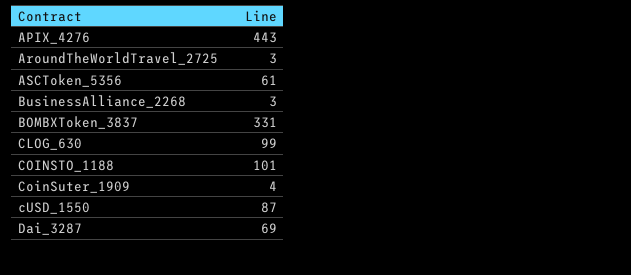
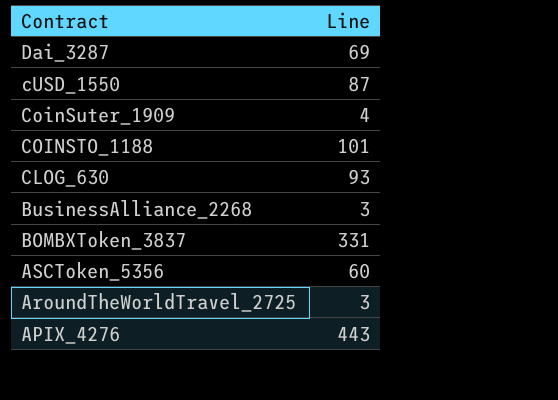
row order: none -> Contract descending
CLOG_630 | Line: 99 -> 93
ASCToken_5356 | Line: 61 -> 60

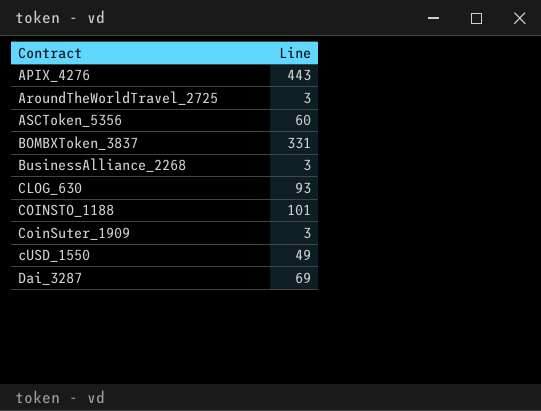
row order: Contract descending -> Contract ascending
CoinSuter_1909 | Line: 4 -> 3
cUSD_1550 | Line: 87 -> 49

